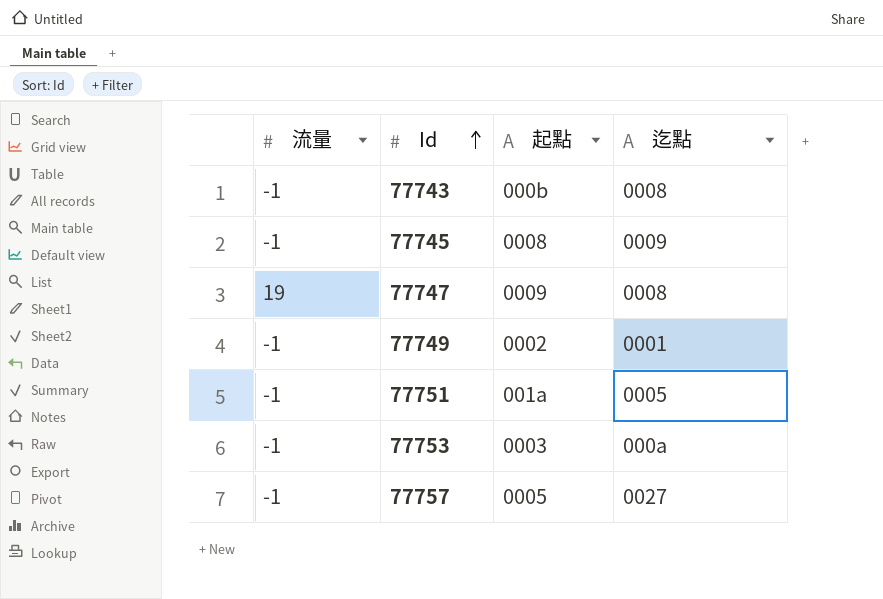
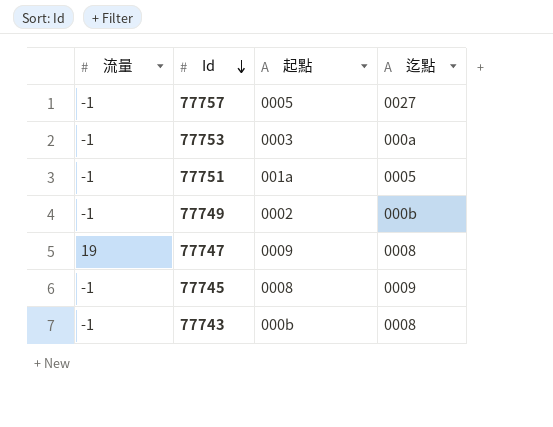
row order: Id ascending -> Id descending
77749 | 迄點: 0001 -> 000b

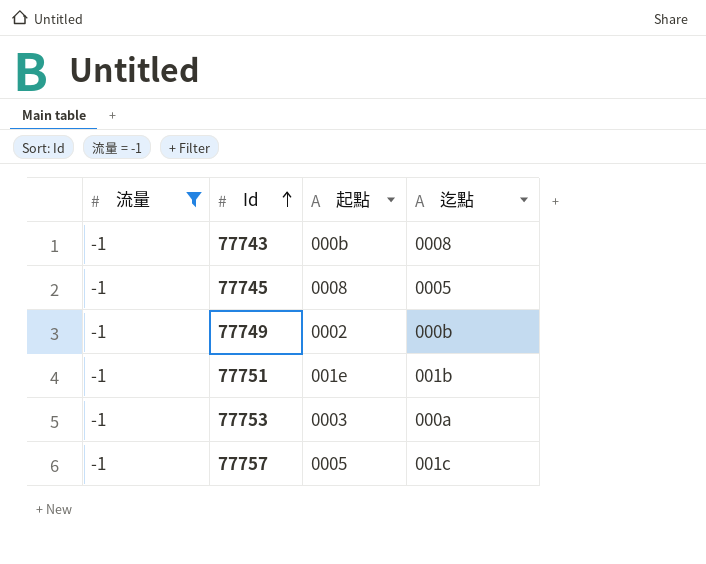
filter: none -> 流量 = -1
row order: Id descending -> Id ascending
77745 | 迄點: 0009 -> 0005
77751 | 起點: 001a -> 001e
77751 | 迄點: 0005 -> 001b
77757 | 迄點: 0027 -> 001c

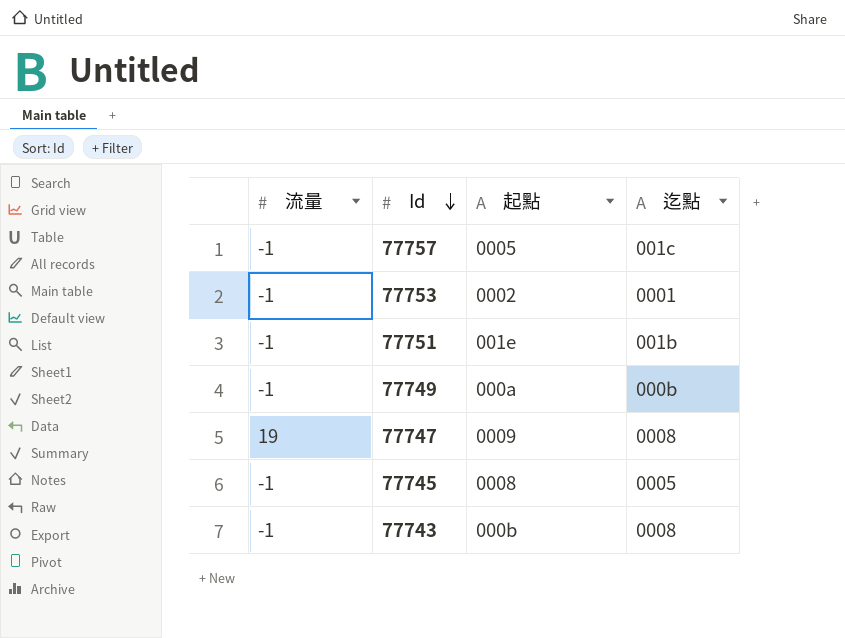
filter: 流量 = -1 -> none
row order: Id ascending -> Id descending
77753 | 起點: 0003 -> 0002
77753 | 迄點: 000a -> 0001
77749 | 起點: 0002 -> 000a

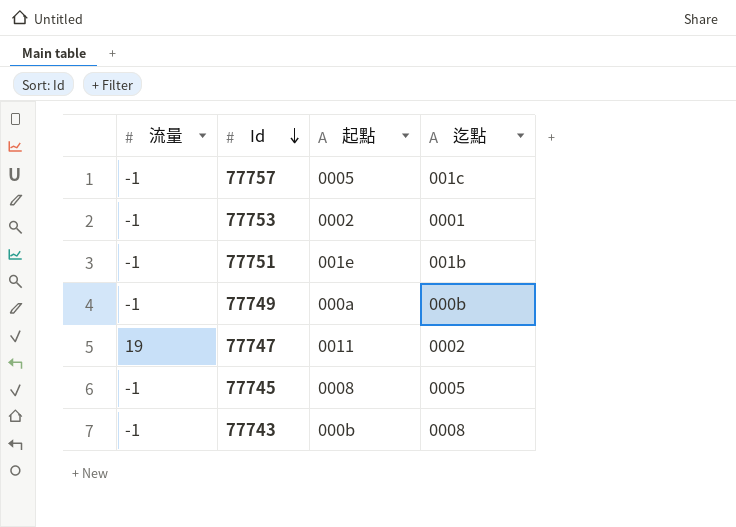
77747 | 起點: 0009 -> 0011
77747 | 迄點: 0008 -> 0002

